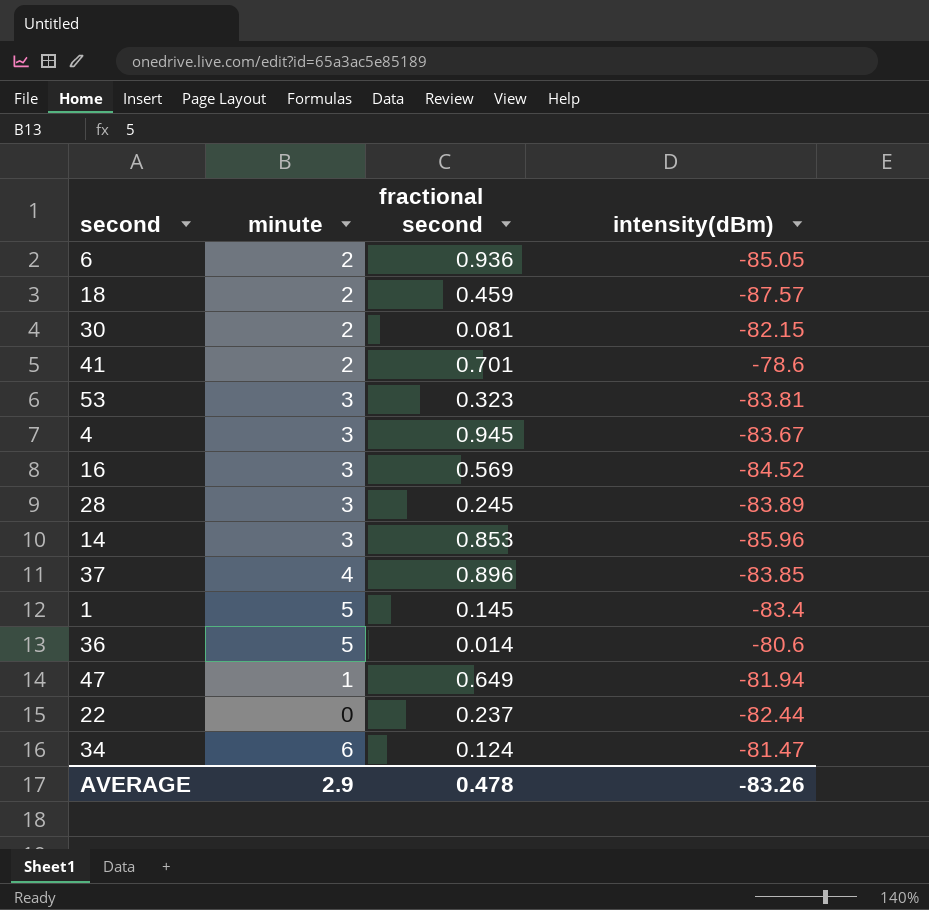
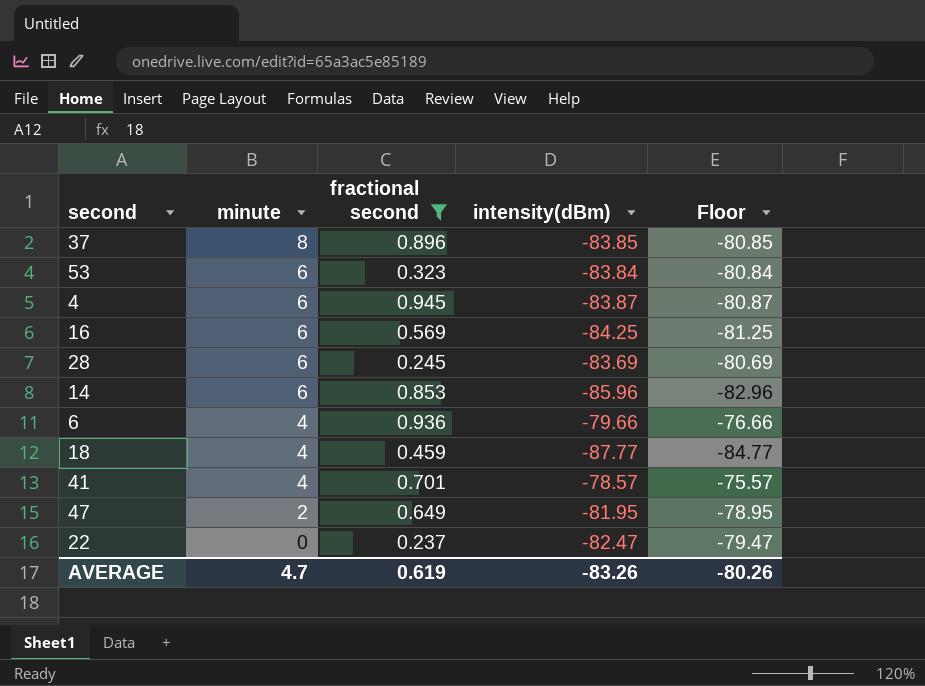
filter: none -> fractional second >= 0.237
row order: none -> minute descending
column Floor | formula: none -> [intensity(dBm)] + 3
37 | minute: 4 -> 8
53 | minute: 3 -> 6
53 | intensity(dBm): -83.81 -> -83.84
4 | minute: 3 -> 6
4 | intensity(dBm): -83.67 -> -83.87
16 | minute: 3 -> 6
16 | intensity(dBm): -84.52 -> -84.25
28 | minute: 3 -> 6
28 | intensity(dBm): -83.89 -> -83.69
14 | minute: 3 -> 6
6 | minute: 2 -> 4
6 | intensity(dBm): -85.05 -> -79.66
18 | minute: 2 -> 4
18 | intensity(dBm): -87.57 -> -87.77
41 | minute: 2 -> 4
41 | intensity(dBm): -78.6 -> -78.57
47 | minute: 1 -> 2
47 | intensity(dBm): -81.94 -> -81.95
22 | intensity(dBm): -82.44 -> -82.47
AVERAGE | minute: 2.9 -> 4.7
AVERAGE | fractional second: 0.478 -> 0.619

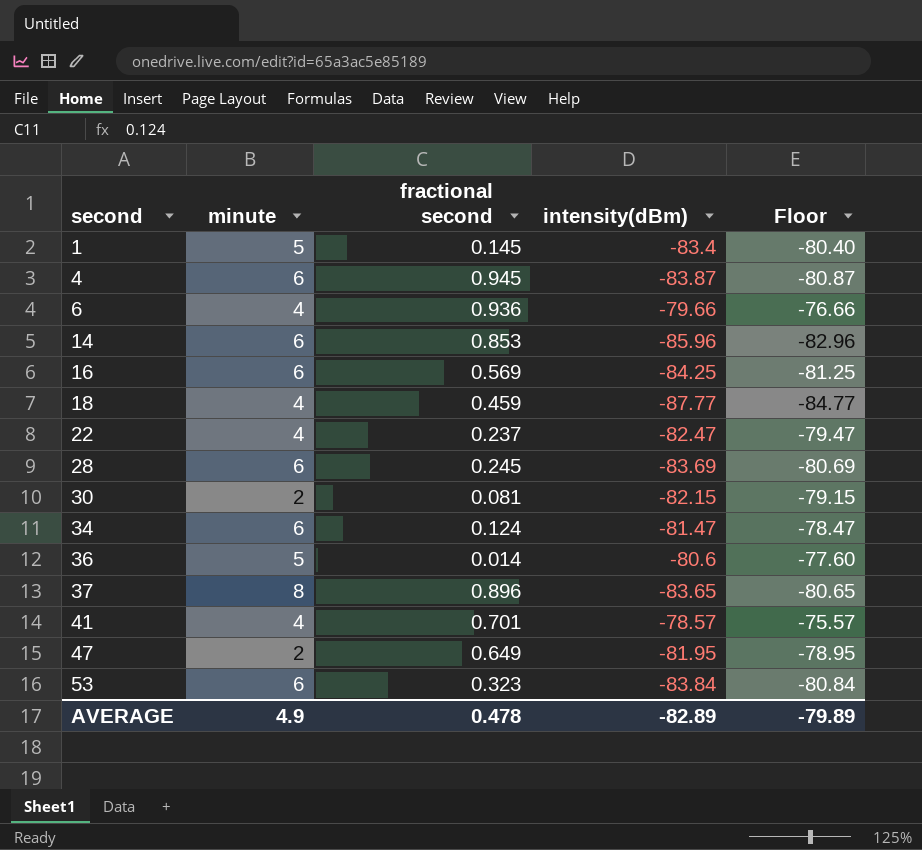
filter: fractional second >= 0.237 -> none
row order: minute descending -> second ascending
22 | minute: 0 -> 4
37 | intensity(dBm): -83.85 -> -83.65
37 | Floor: -80.85 -> -80.65
AVERAGE | minute: 4.7 -> 4.9
AVERAGE | fractional second: 0.619 -> 0.478
AVERAGE | intensity(dBm): -83.26 -> -82.89
AVERAGE | Floor: -80.26 -> -79.89

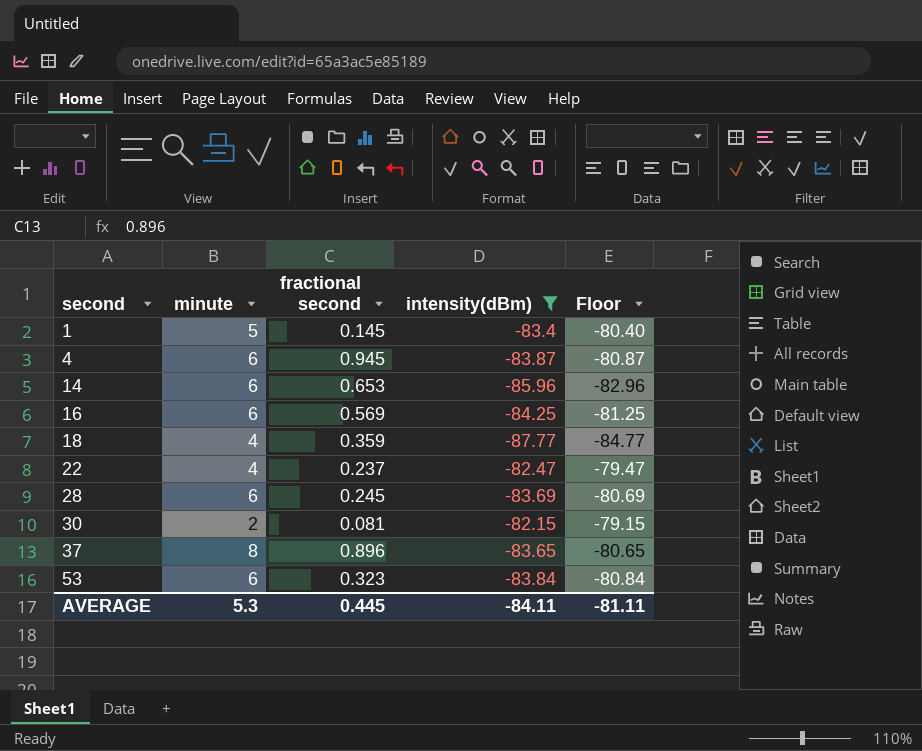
filter: none -> intensity(dBm) <= -82.15
14 | fractional second: 0.853 -> 0.653
18 | fractional second: 0.459 -> 0.359
AVERAGE | minute: 4.9 -> 5.3
AVERAGE | fractional second: 0.478 -> 0.445
AVERAGE | intensity(dBm): -82.89 -> -84.11
AVERAGE | Floor: -79.89 -> -81.11

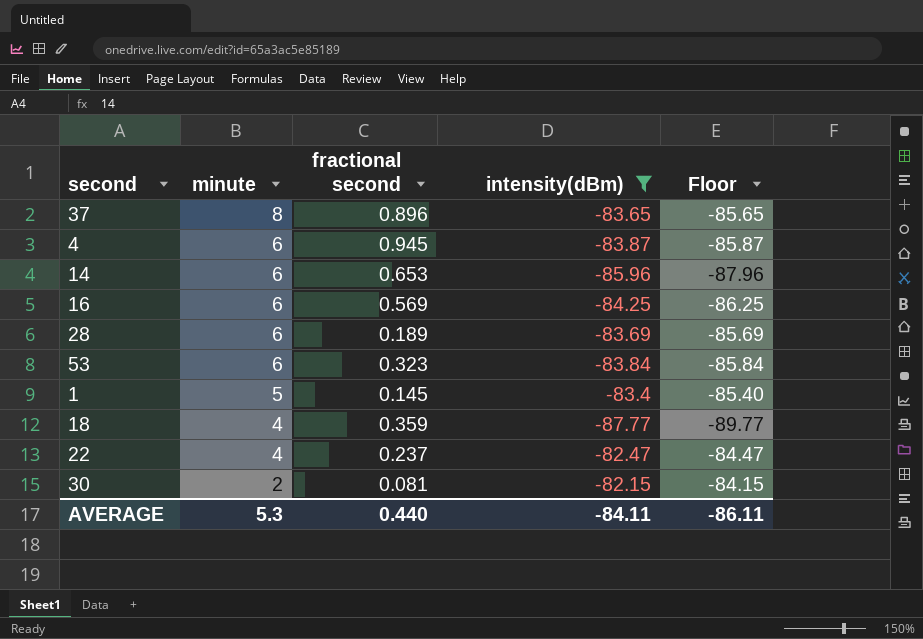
row order: second ascending -> minute descending
column Floor | formula: [intensity(dBm)] + 3 -> [intensity(dBm)] - 2
28 | fractional second: 0.245 -> 0.189
AVERAGE | fractional second: 0.445 -> 0.440
AVERAGE | Floor: -81.11 -> -86.11

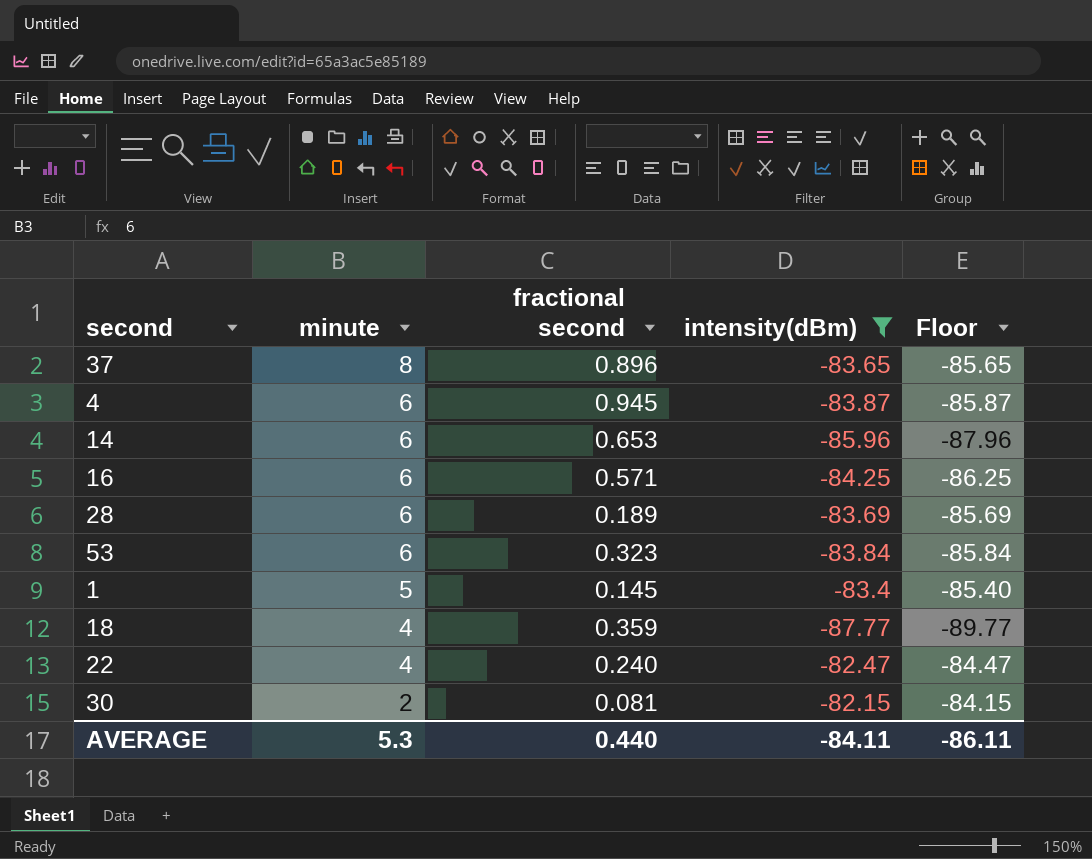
16 | fractional second: 0.569 -> 0.571
22 | fractional second: 0.237 -> 0.240

